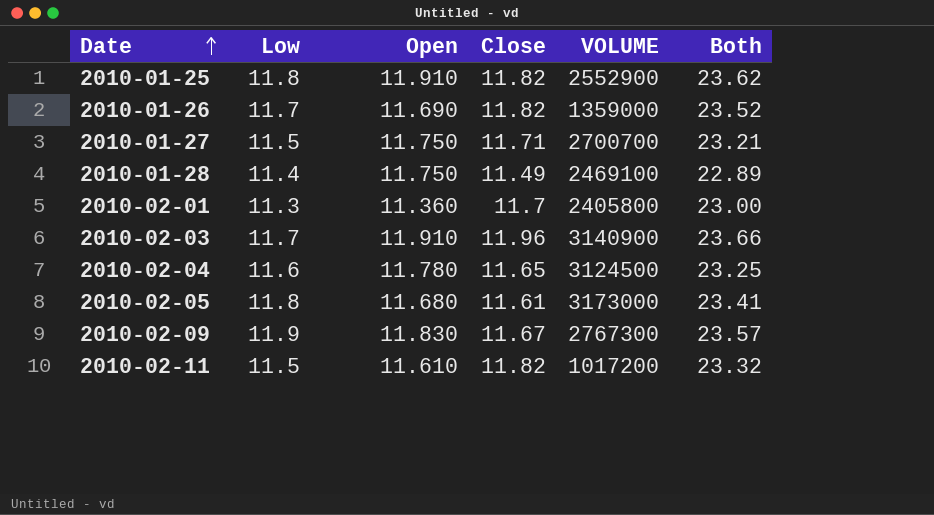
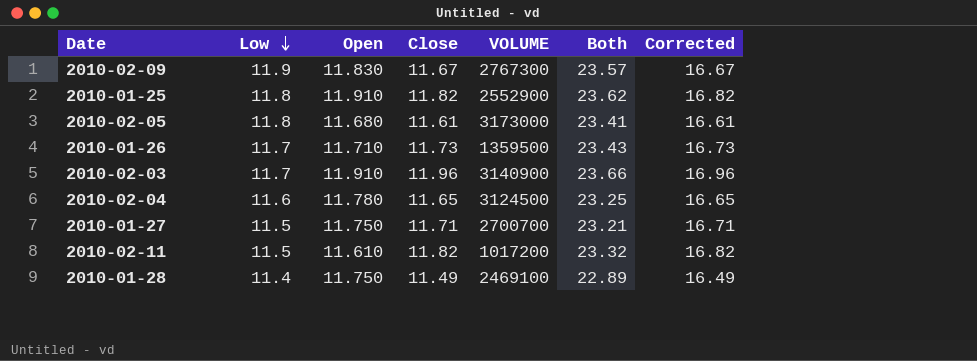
row order: Date ascending -> Low descending
column Corrected | formula: none -> [Close] + 5
row 2010-02-01: 11.3 | 11.360 | 11.7 | 2405800 | 23.00 -> none
2010-01-26 | Open: 11.690 -> 11.710
2010-01-26 | Close: 11.82 -> 11.73
2010-01-26 | VOLUME: 1359000 -> 1359500
2010-01-26 | Both: 23.52 -> 23.43

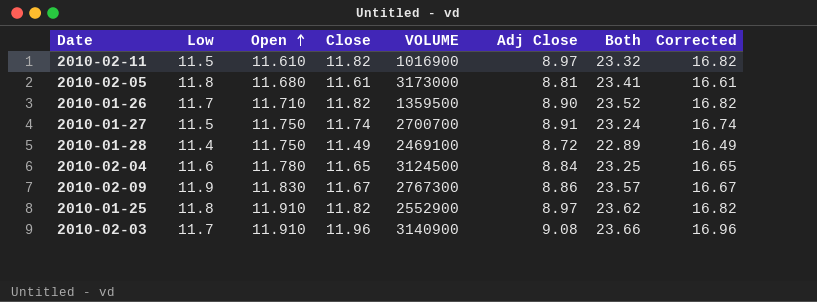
row order: Low descending -> Open ascending
column Adj Close | position: none -> 6
2010-02-11 | VOLUME: 1017200 -> 1016900
2010-01-26 | Close: 11.73 -> 11.82
2010-01-26 | Both: 23.43 -> 23.52
2010-01-26 | Corrected: 16.73 -> 16.82
2010-01-27 | Close: 11.71 -> 11.74
2010-01-27 | Both: 23.21 -> 23.24
2010-01-27 | Corrected: 16.71 -> 16.74

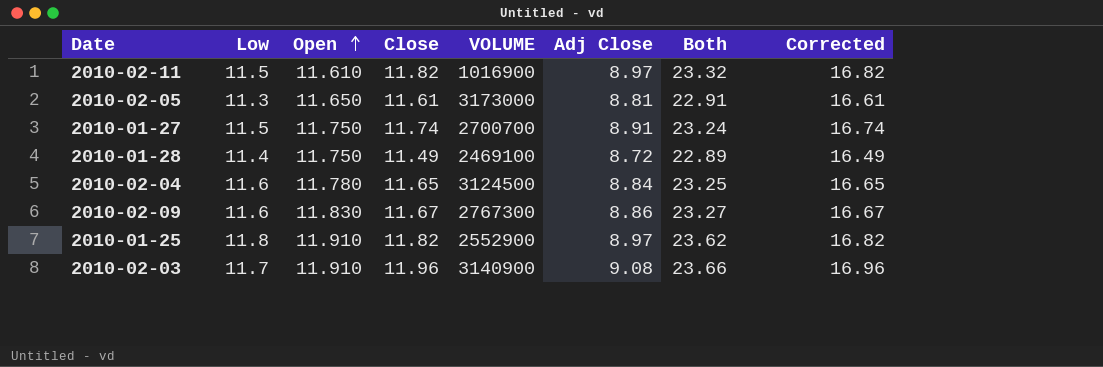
row 2010-01-26: 11.7 | 11.710 | 11.82 | 1359500 | 8.90 | 23.52 | 16.82 -> none
2010-02-05 | Low: 11.8 -> 11.3
2010-02-05 | Open: 11.680 -> 11.650
2010-02-05 | Both: 23.41 -> 22.91
2010-02-09 | Low: 11.9 -> 11.6
2010-02-09 | Both: 23.57 -> 23.27

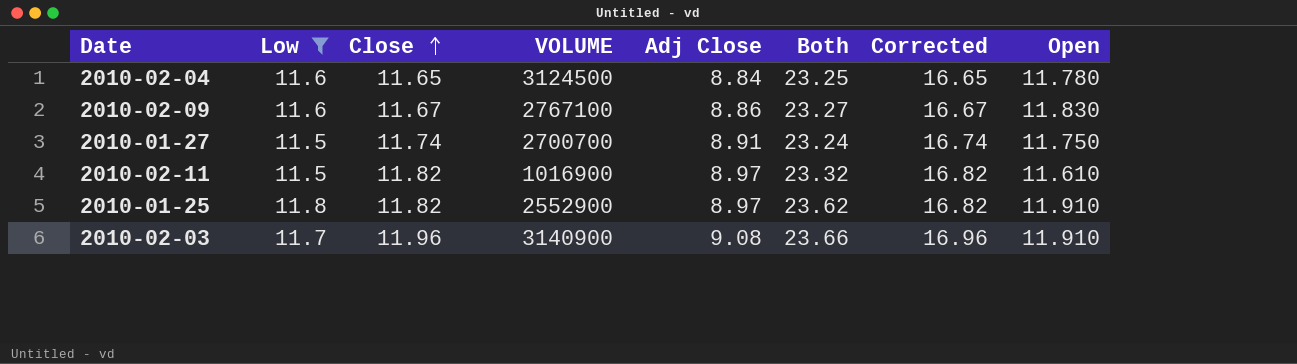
filter: none -> Low >= 11.5
row order: Open ascending -> Close ascending
column Open | position: 3 -> 8
2010-02-09 | VOLUME: 2767300 -> 2767100

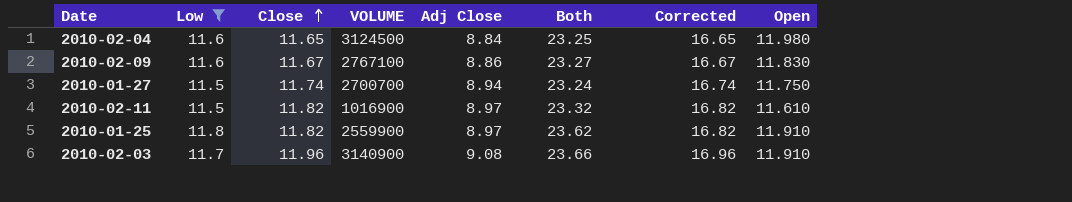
2010-02-04 | Open: 11.780 -> 11.980
2010-01-27 | Adj Close: 8.91 -> 8.94
2010-01-25 | VOLUME: 2552900 -> 2559900

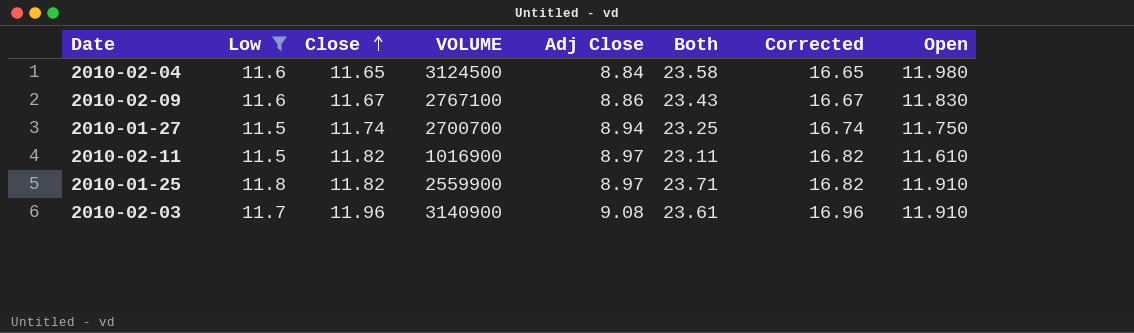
column Both | formula: [Low] + [Close] -> [Low] + [Open]

